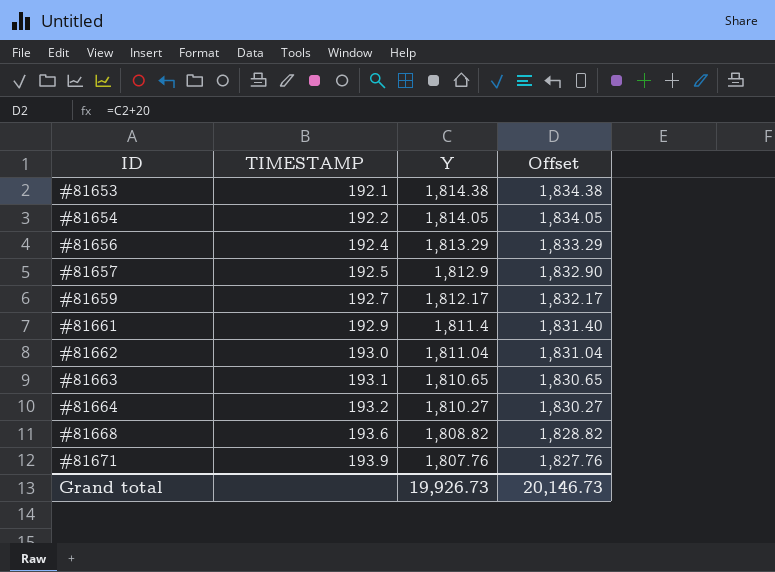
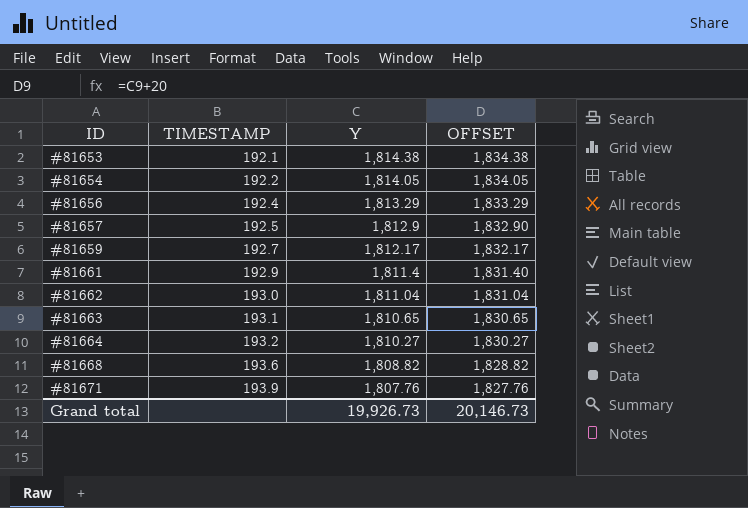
column name: Offset -> OFFSET

